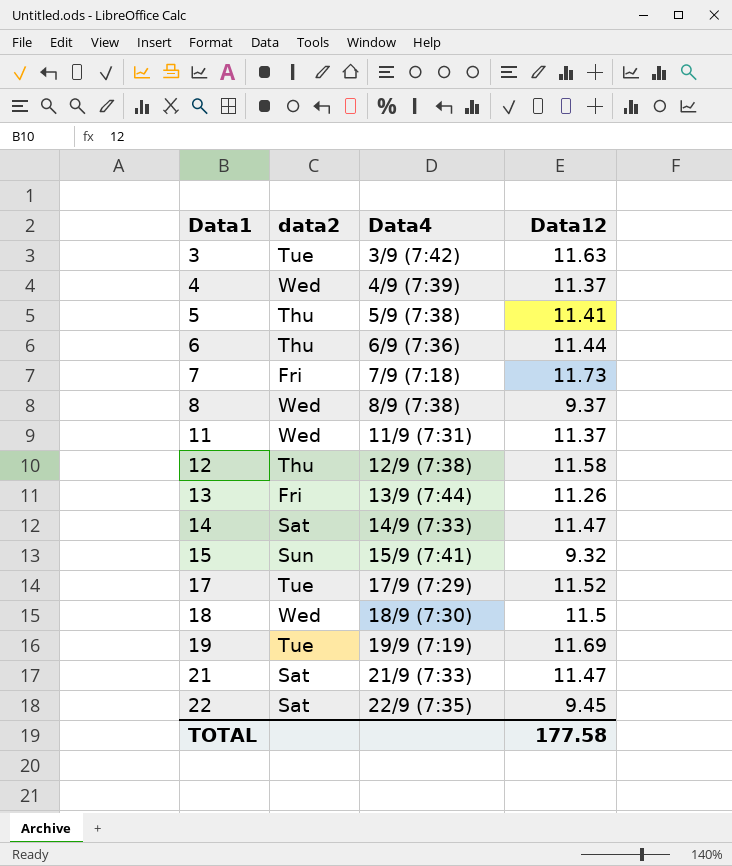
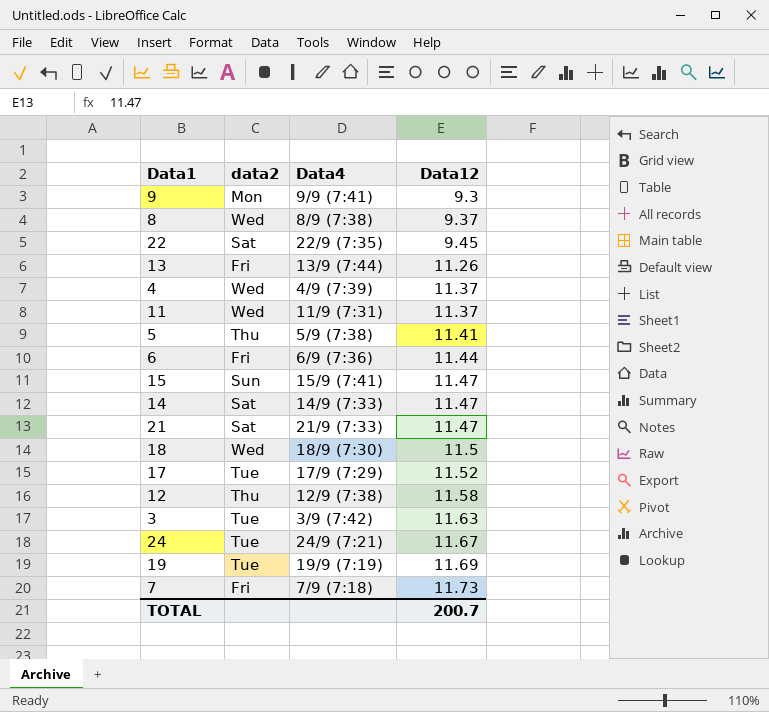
row order: Data1 ascending -> Data12 ascending
row 9: none -> Mon | 9/9 (7:41) | 9.3
6 | data2: Thu -> Fri
15 | Data12: 9.32 -> 11.47
row 24: none -> Tue | 24/9 (7:21) | 11.67
TOTAL | Data12: 177.58 -> 200.7

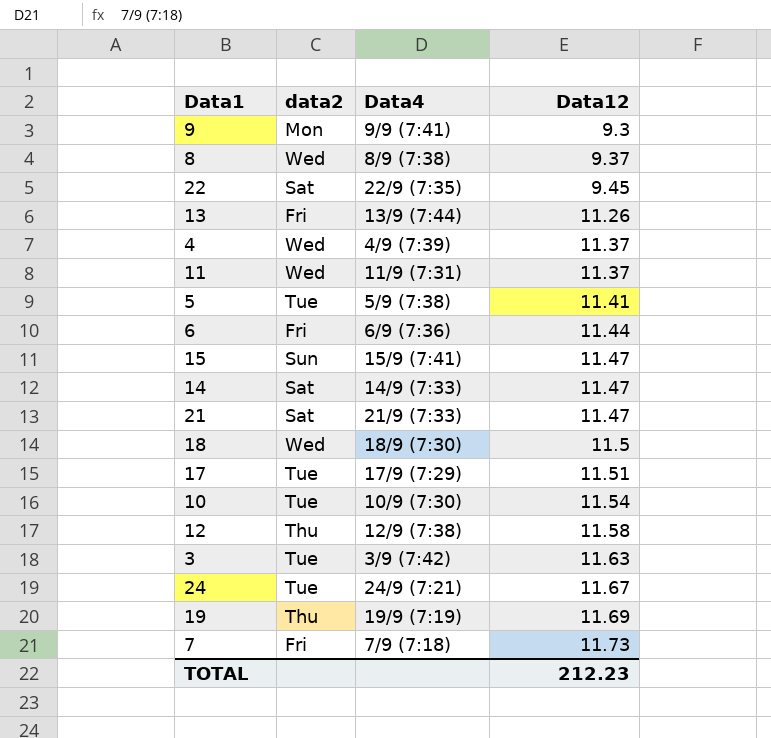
5 | data2: Thu -> Tue
17 | Data12: 11.52 -> 11.51
row 10: none -> Tue | 10/9 (7:30) | 11.54
19 | data2: Tue -> Thu
TOTAL | Data12: 200.7 -> 212.23

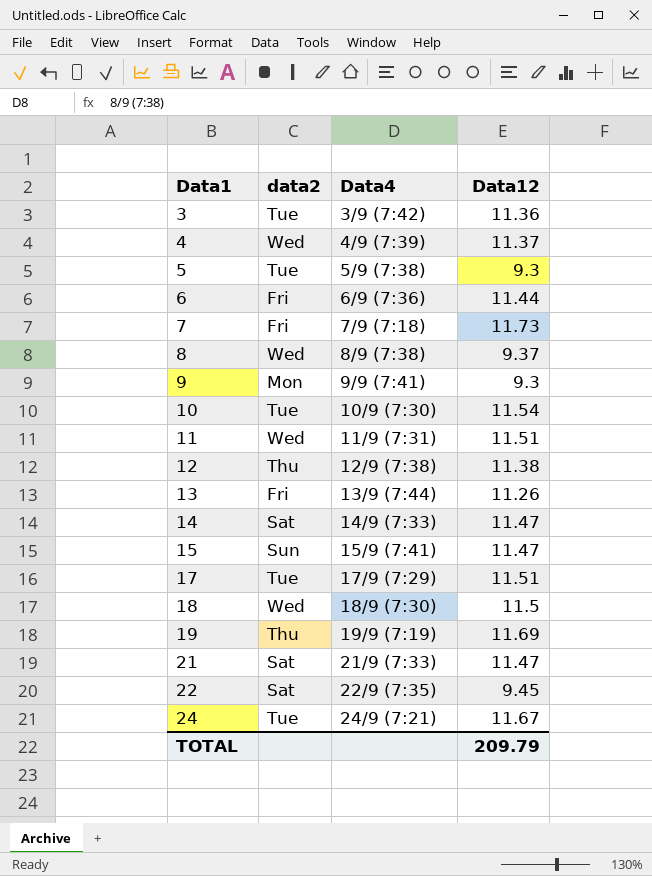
row order: Data12 ascending -> Data1 ascending
3 | Data12: 11.63 -> 11.36
5 | Data12: 11.41 -> 9.3
11 | Data12: 11.37 -> 11.51
12 | Data12: 11.58 -> 11.38
TOTAL | Data12: 212.23 -> 209.79

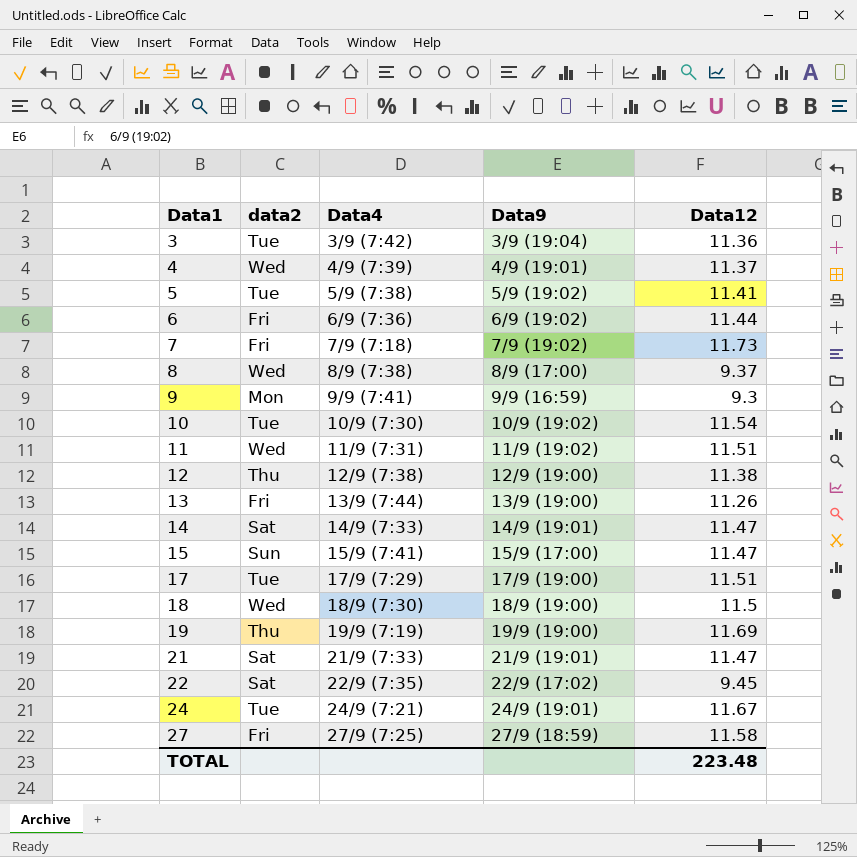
column Data9 | position: none -> 4
5 | Data12: 9.3 -> 11.41
row 27: none -> Fri | 27/9 (7:25) | 27/9 (18:59) | 11.58
TOTAL | Data12: 209.79 -> 223.48

